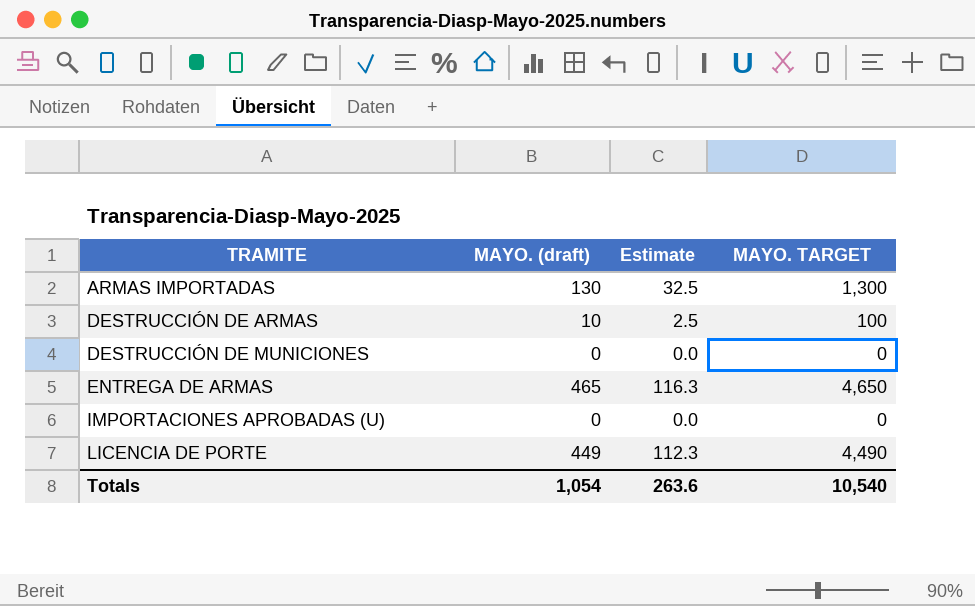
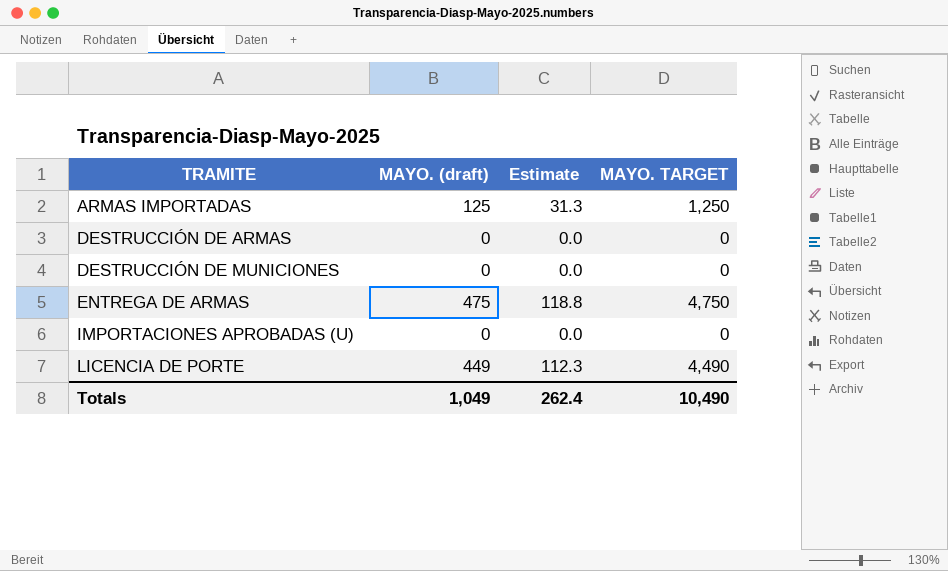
ARMAS IMPORTADAS | MAYO. (draft): 130 -> 125
ARMAS IMPORTADAS | Estimate: 32.5 -> 31.3
ARMAS IMPORTADAS | MAYO. TARGET: 1,300 -> 1,250
DESTRUCCIÓN DE ARMAS | MAYO. (draft): 10 -> 0
DESTRUCCIÓN DE ARMAS | Estimate: 2.5 -> 0.0
DESTRUCCIÓN DE ARMAS | MAYO. TARGET: 100 -> 0
ENTREGA DE ARMAS | MAYO. (draft): 465 -> 475
ENTREGA DE ARMAS | Estimate: 116.3 -> 118.8
ENTREGA DE ARMAS | MAYO. TARGET: 4,650 -> 4,750
Totals | MAYO. (draft): 1,054 -> 1,049
Totals | Estimate: 263.6 -> 262.4
Totals | MAYO. TARGET: 10,540 -> 10,490

